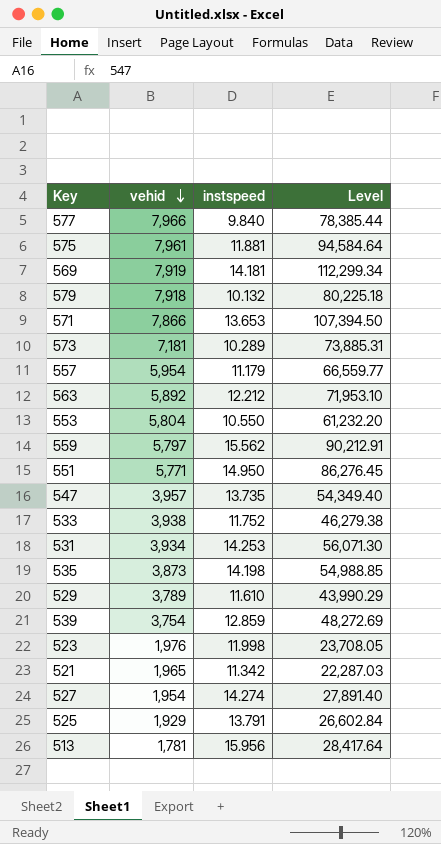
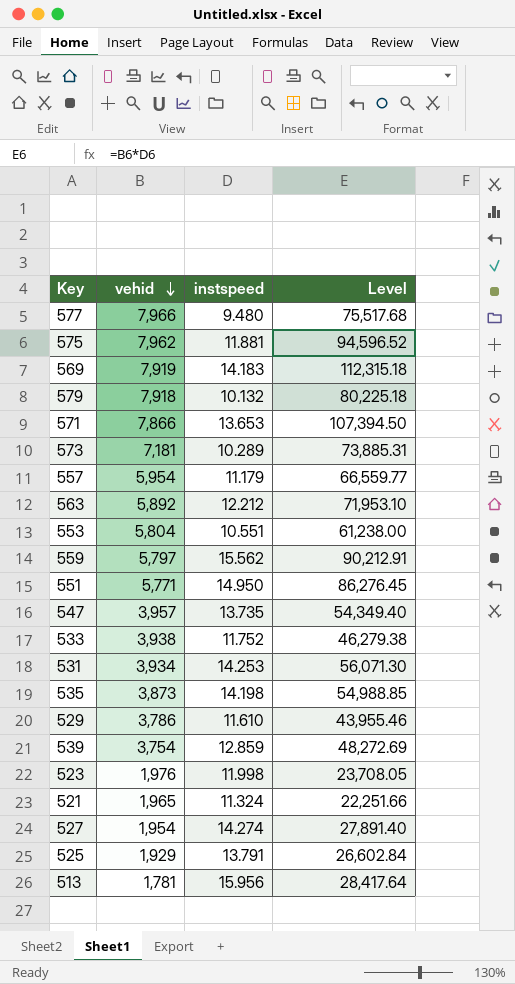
577 | instspeed: 9.840 -> 9.480
577 | Level: 78,385.44 -> 75,517.68
575 | vehid: 7,961 -> 7,962
575 | Level: 94,584.64 -> 94,596.52
569 | instspeed: 14.181 -> 14.183
569 | Level: 112,299.34 -> 112,315.18
553 | instspeed: 10.550 -> 10.551
553 | Level: 61,232.20 -> 61,238.00
529 | vehid: 3,789 -> 3,786
529 | Level: 43,990.29 -> 43,955.46
521 | instspeed: 11.342 -> 11.324
521 | Level: 22,287.03 -> 22,251.66

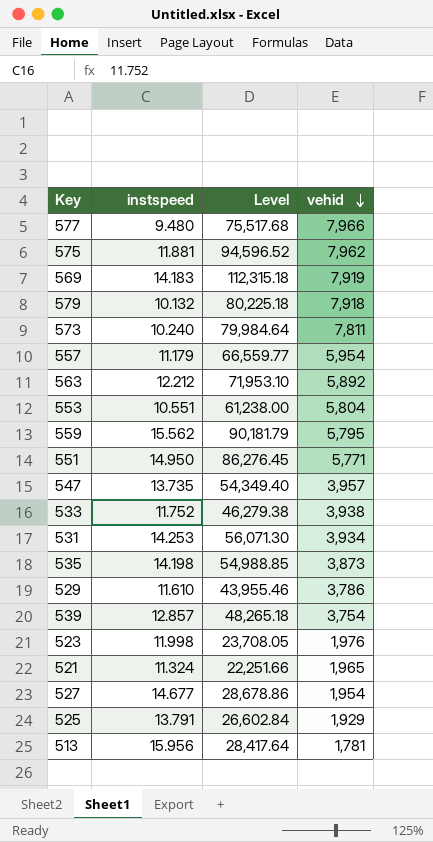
column vehid | position: 2 -> 4
row 571: 7,866 | 13.653 | 107,394.50 -> none
573 | instspeed: 10.289 -> 10.240
573 | Level: 73,885.31 -> 79,984.64
573 | vehid: 7,181 -> 7,811
559 | Level: 90,212.91 -> 90,181.79
559 | vehid: 5,797 -> 5,795
539 | instspeed: 12.859 -> 12.857
539 | Level: 48,272.69 -> 48,265.18
527 | instspeed: 14.274 -> 14.677
527 | Level: 27,891.40 -> 28,678.86

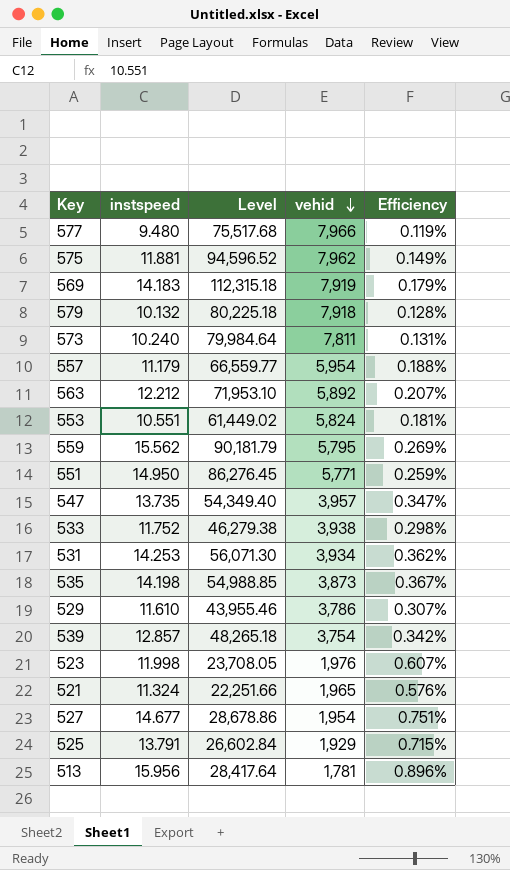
column Efficiency | formula: none -> [instspeed] / [vehid]
553 | Level: 61,238.00 -> 61,449.02
553 | vehid: 5,804 -> 5,824

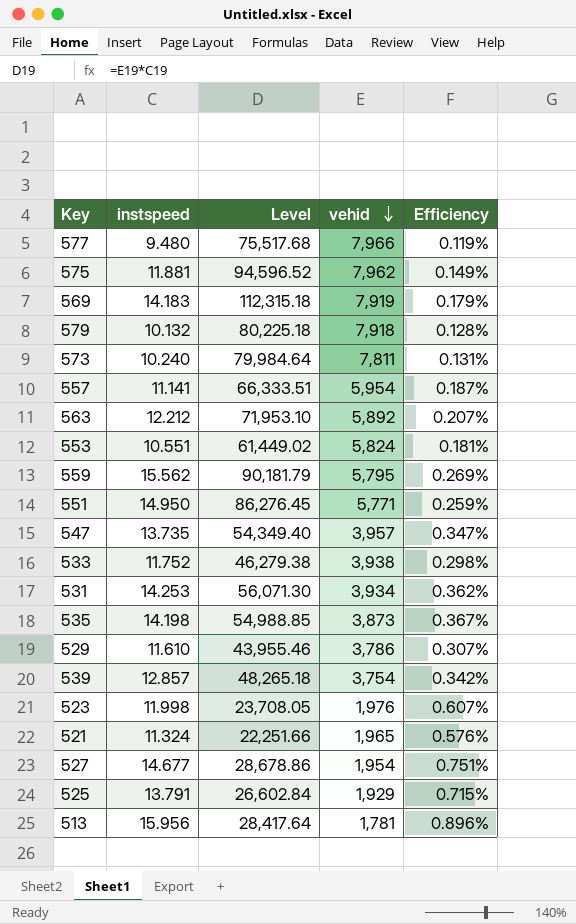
557 | instspeed: 11.179 -> 11.141
557 | Level: 66,559.77 -> 66,333.51
557 | Efficiency: 0.188% -> 0.187%

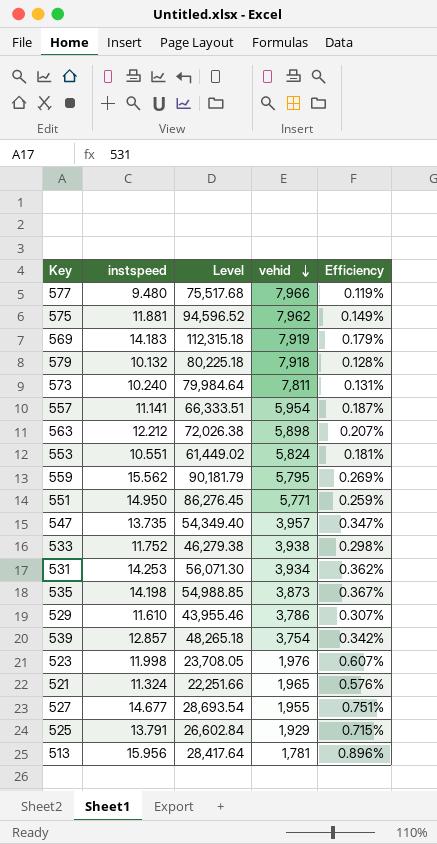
563 | Level: 71,953.10 -> 72,026.38
563 | vehid: 5,892 -> 5,898
527 | Level: 28,678.86 -> 28,693.54
527 | vehid: 1,954 -> 1,955

